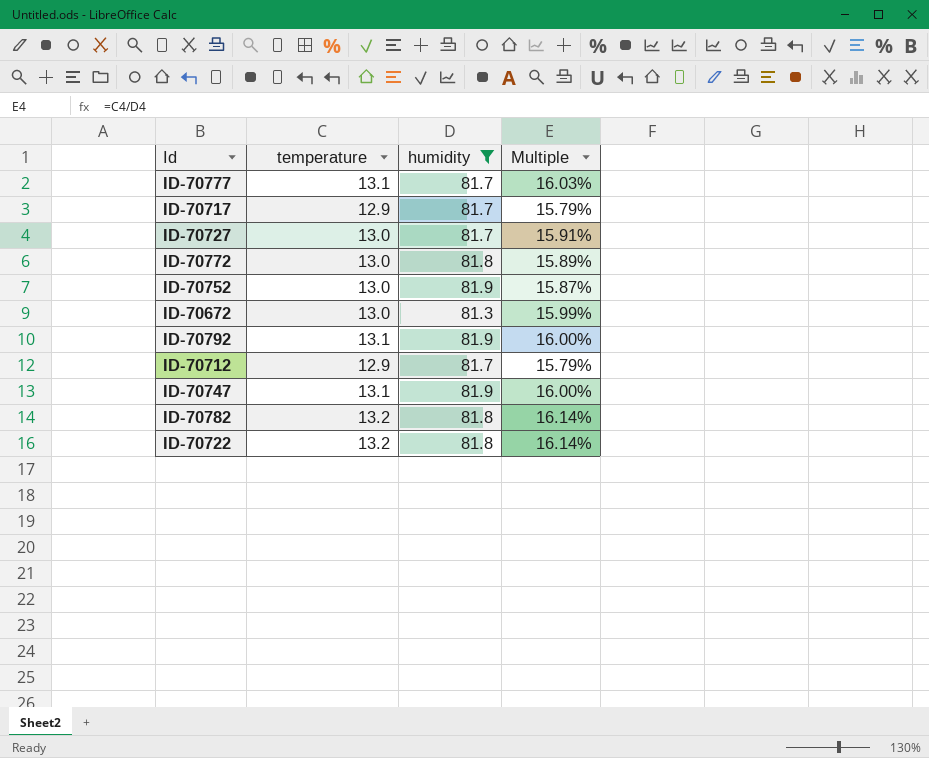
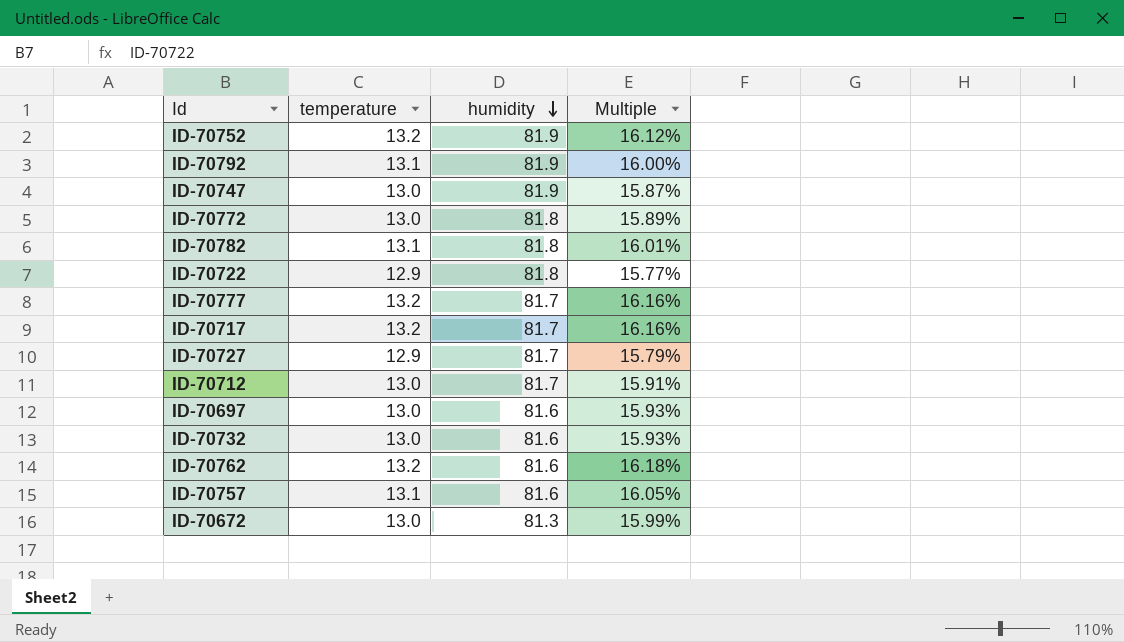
filter: humidity != 81.6 -> none
row order: none -> humidity descending
ID-70752 | temperature: 13.0 -> 13.2
ID-70752 | Multiple: 15.87% -> 16.12%
ID-70747 | temperature: 13.1 -> 13.0
ID-70747 | Multiple: 16.00% -> 15.87%
ID-70782 | temperature: 13.2 -> 13.1
ID-70782 | Multiple: 16.14% -> 16.01%
ID-70722 | temperature: 13.2 -> 12.9
ID-70722 | Multiple: 16.14% -> 15.77%
ID-70777 | temperature: 13.1 -> 13.2
ID-70777 | Multiple: 16.03% -> 16.16%
ID-70717 | temperature: 12.9 -> 13.2
ID-70717 | Multiple: 15.79% -> 16.16%
ID-70727 | temperature: 13.0 -> 12.9
ID-70727 | Multiple: 15.91% -> 15.79%
ID-70712 | temperature: 12.9 -> 13.0
ID-70712 | Multiple: 15.79% -> 15.91%

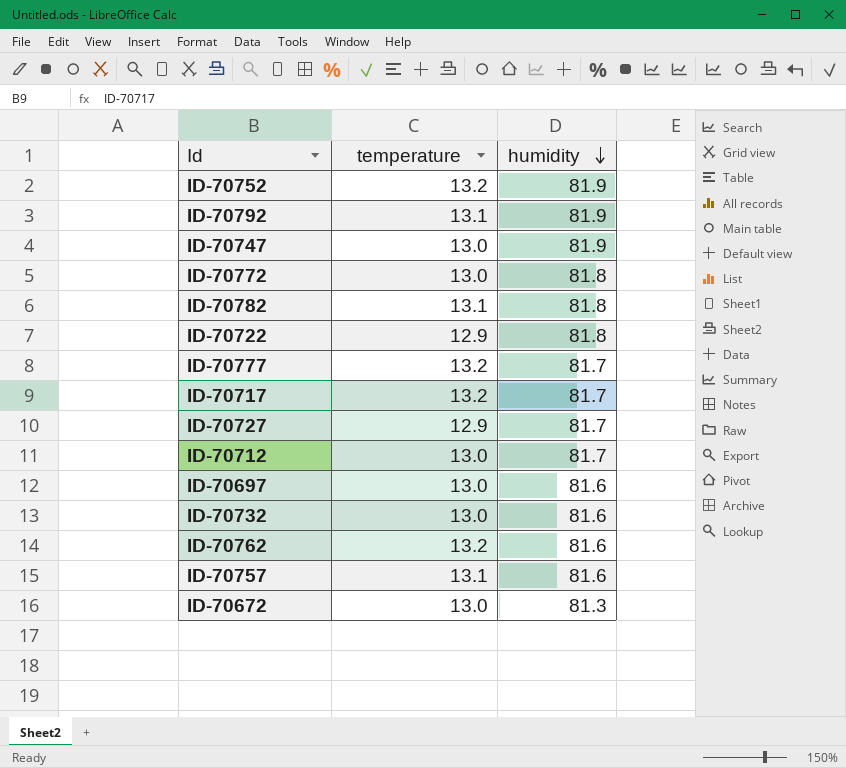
column Multiple | formula: [temperature] / [humidity] -> none

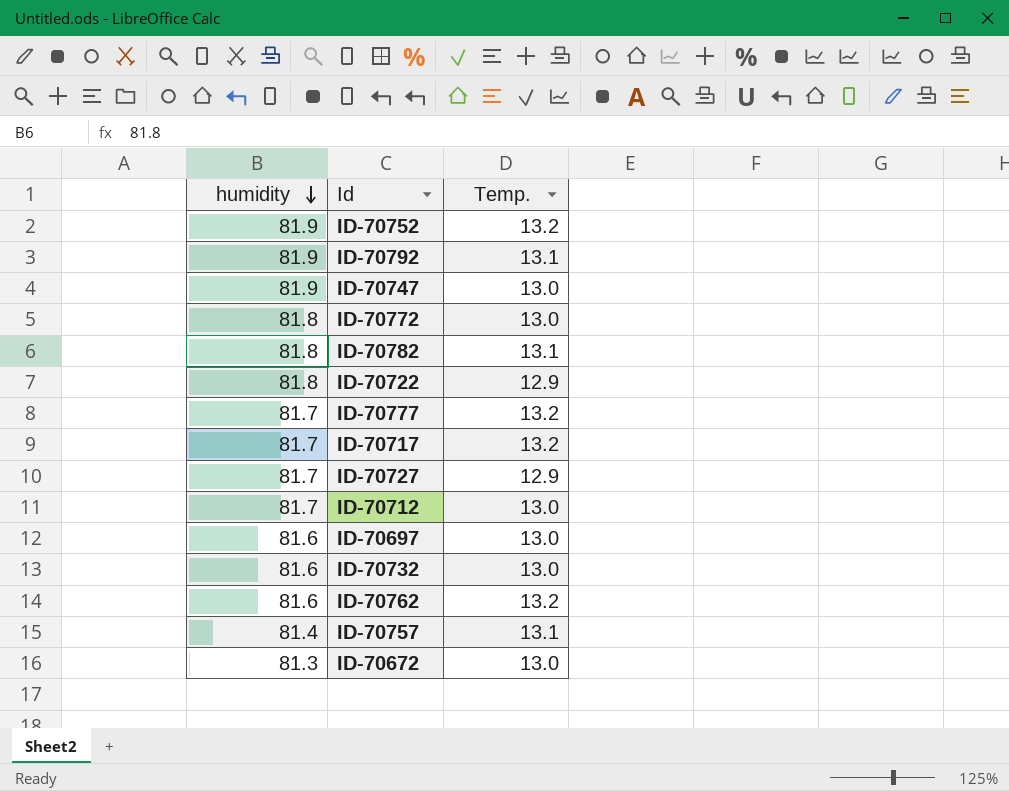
column humidity | position: 3 -> 1
column name: temperature -> Temp.
ID-70757 | humidity: 81.6 -> 81.4

